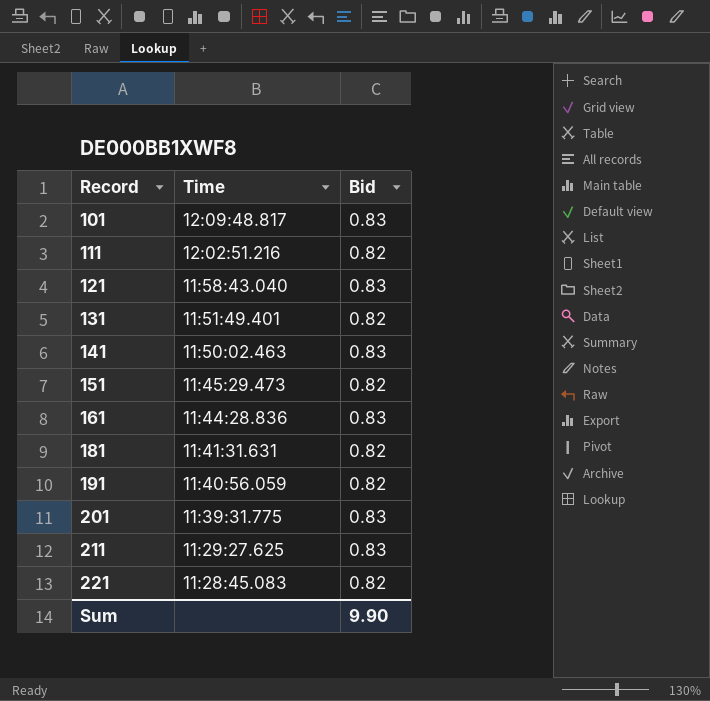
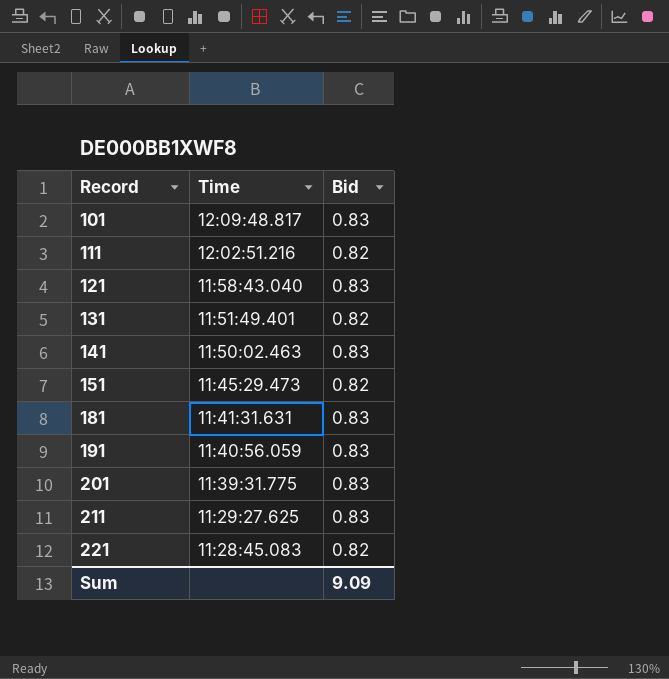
row 161: 11:44:28.836 | 0.83 -> none
181 | Bid: 0.82 -> 0.83
191 | Bid: 0.82 -> 0.83
Sum | Bid: 9.90 -> 9.09

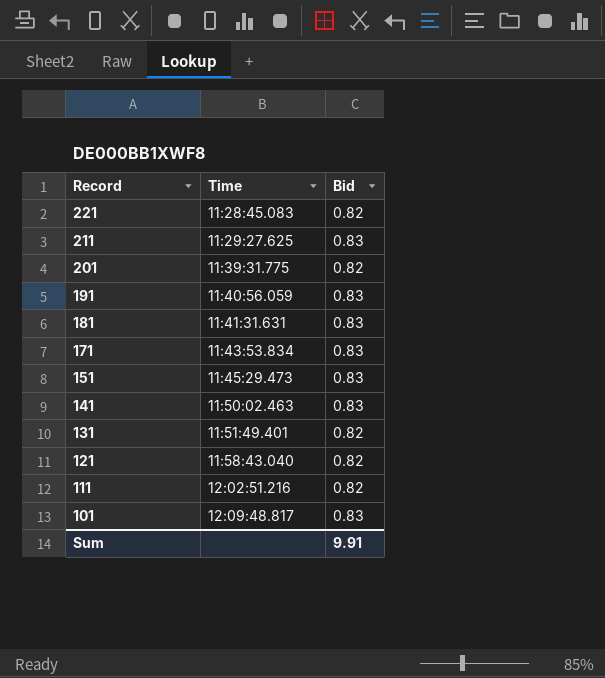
row order: Record ascending -> Record descending
201 | Bid: 0.83 -> 0.82
row 171: none -> 11:43:53.834 | 0.83
151 | Bid: 0.82 -> 0.83
121 | Bid: 0.83 -> 0.82
Sum | Bid: 9.09 -> 9.91

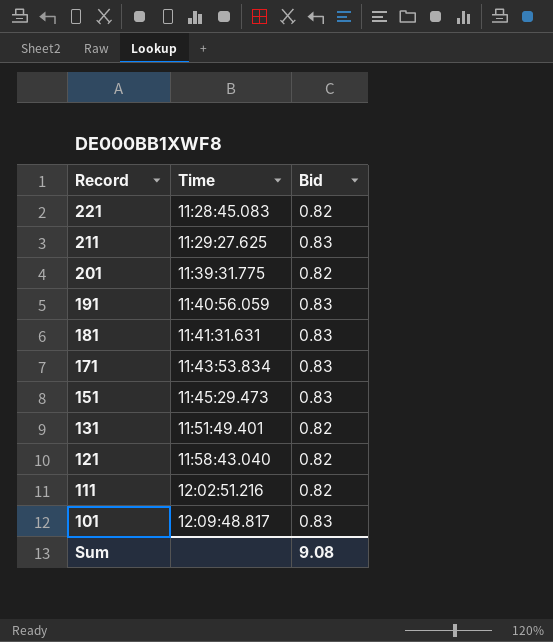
row 141: 11:50:02.463 | 0.83 -> none
Sum | Bid: 9.91 -> 9.08

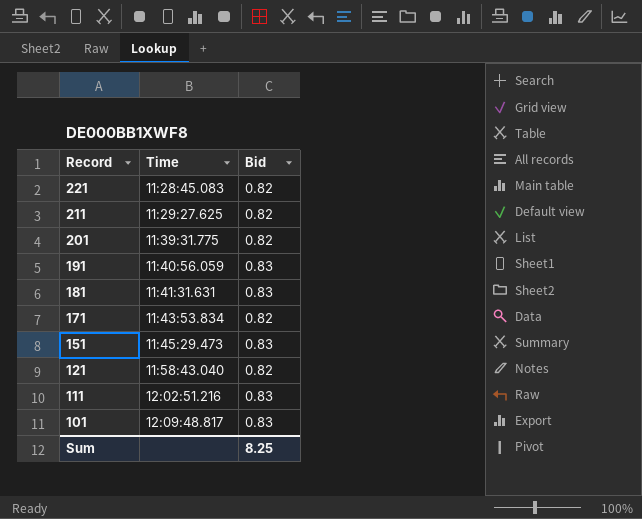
row 131: 11:51:49.401 | 0.82 -> none
211 | Bid: 0.83 -> 0.82
171 | Bid: 0.83 -> 0.82
111 | Bid: 0.82 -> 0.83
Sum | Bid: 9.08 -> 8.25

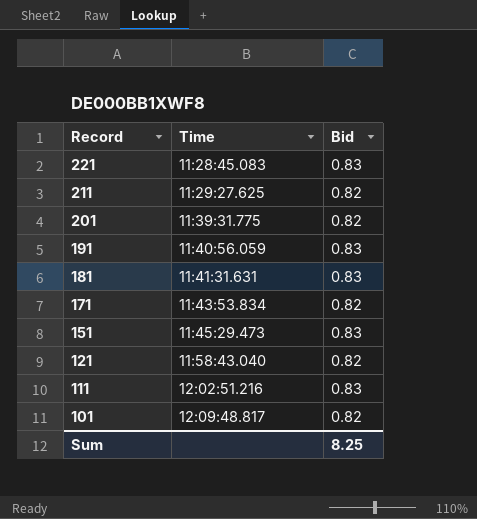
221 | Bid: 0.82 -> 0.83
101 | Bid: 0.83 -> 0.82

